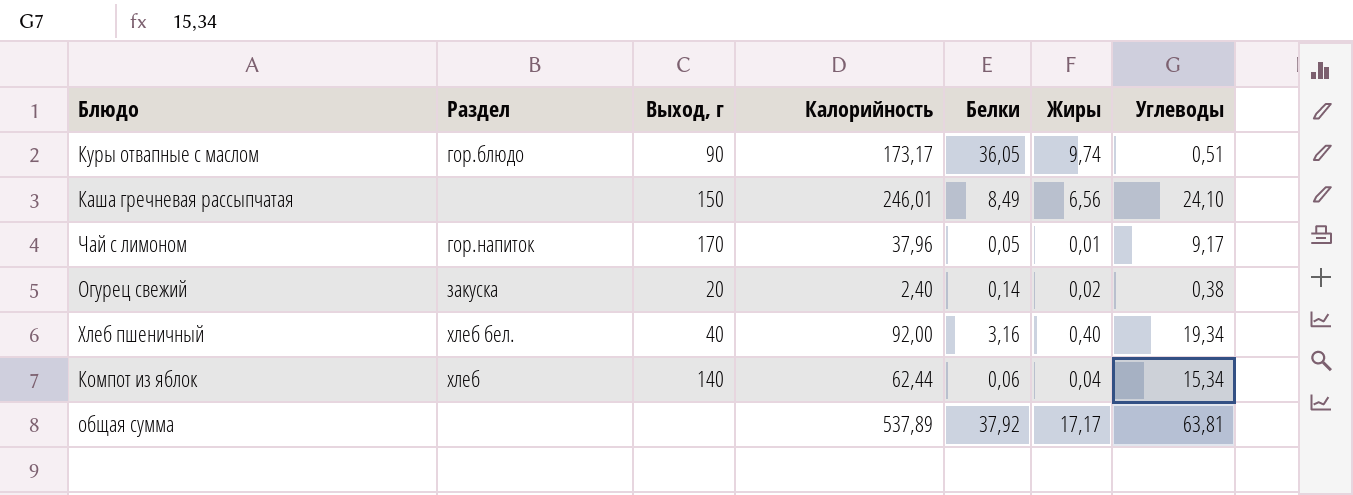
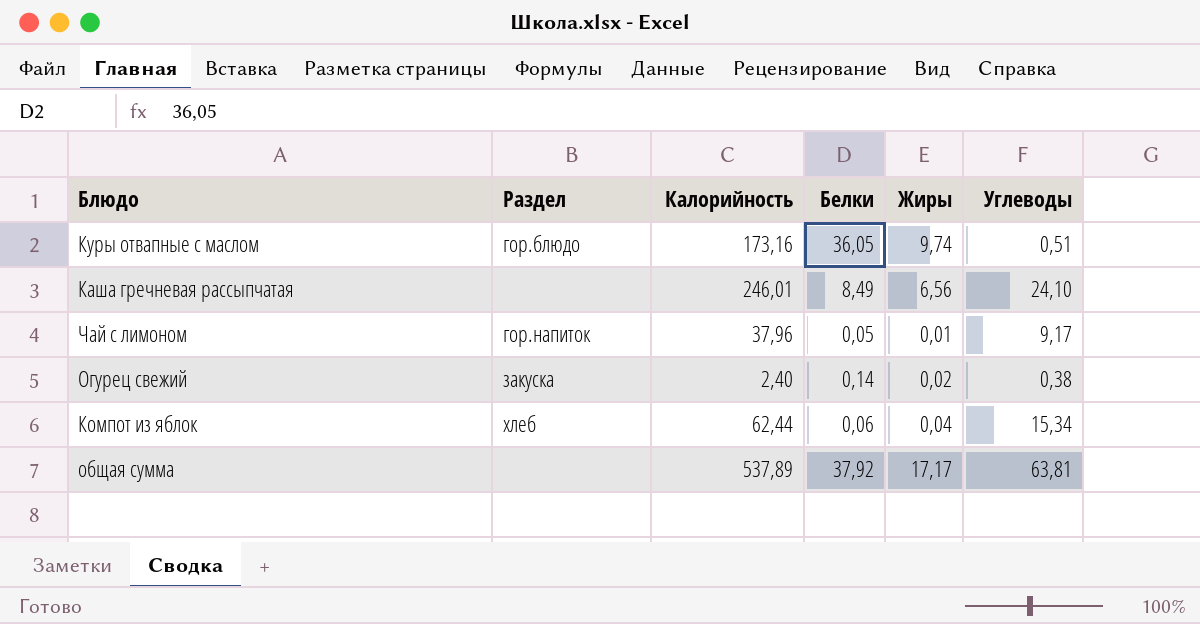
column Выход, г | position: 3 -> none
row Хлеб пшеничный: хлеб бел. | 40 | 92,00 | 3,16 | 0,40 | 19,34 -> none
Куры отвапные с маслом | Калорийность: 173,17 -> 173,16

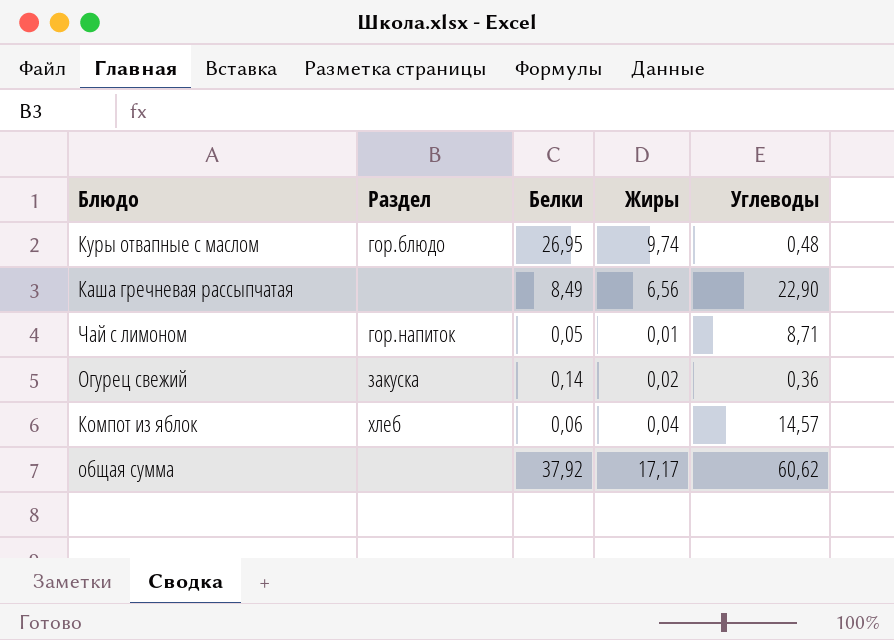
column Калорийность | position: 3 -> none
Куры отвапные с маслом | Белки: 36,05 -> 26,95
Куры отвапные с маслом | Углеводы: 0,51 -> 0,48
Каша гречневая рассыпчатая | Углеводы: 24,10 -> 22,90
Чай с лимоном | Углеводы: 9,17 -> 8,71
Огурец свежий | Углеводы: 0,38 -> 0,36
Компот из яблок | Углеводы: 15,34 -> 14,57
общая сумма | Углеводы: 63,81 -> 60,62

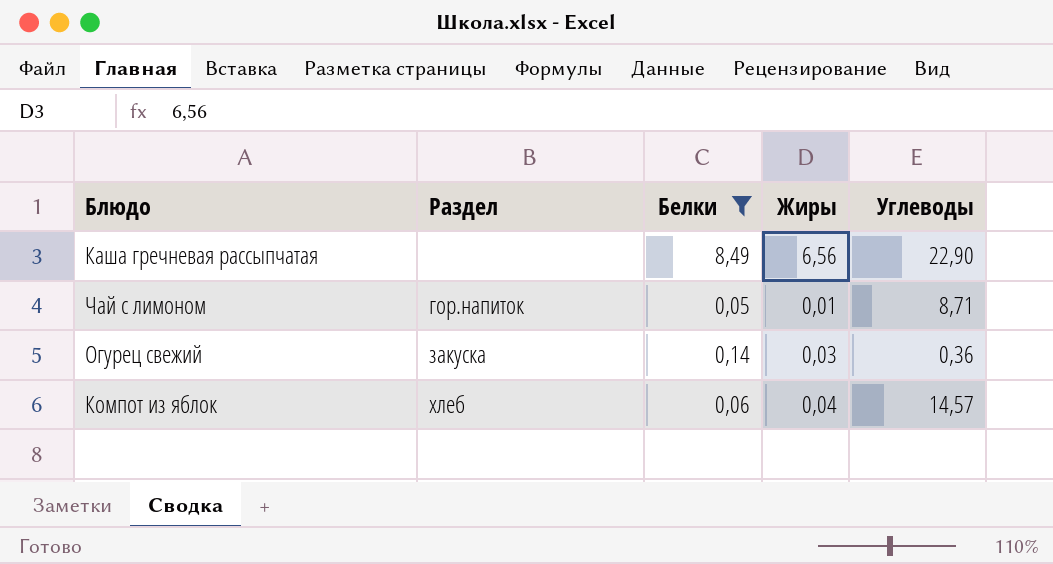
filter: none -> Белки <= 8,49
Огурец свежий | Жиры: 0,02 -> 0,03

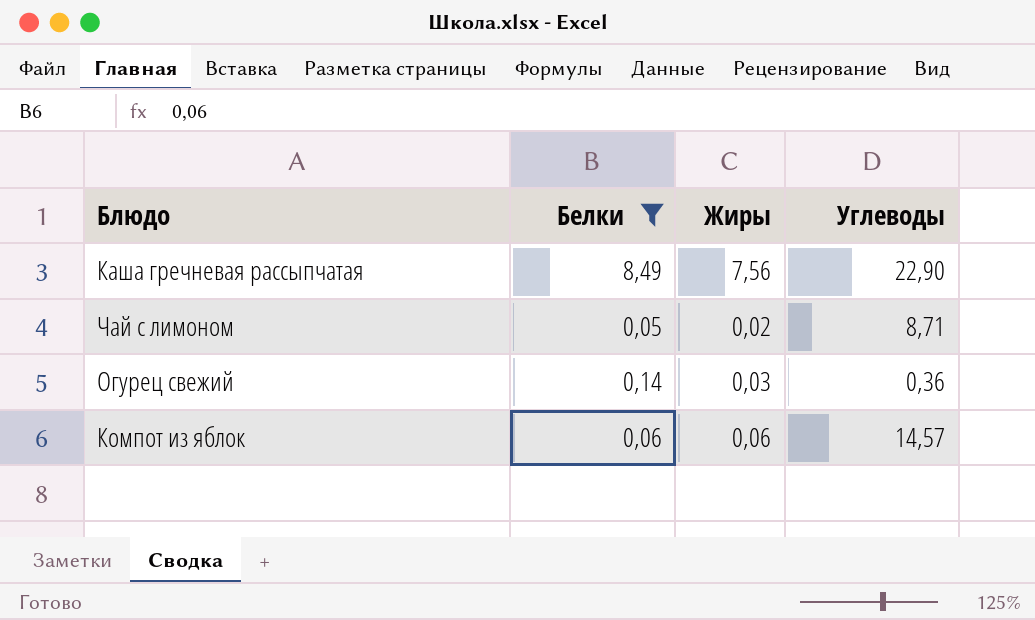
column Раздел | position: 2 -> none
Каша гречневая рассыпчатая | Жиры: 6,56 -> 7,56
Чай с лимоном | Жиры: 0,01 -> 0,02
Компот из яблок | Жиры: 0,04 -> 0,06

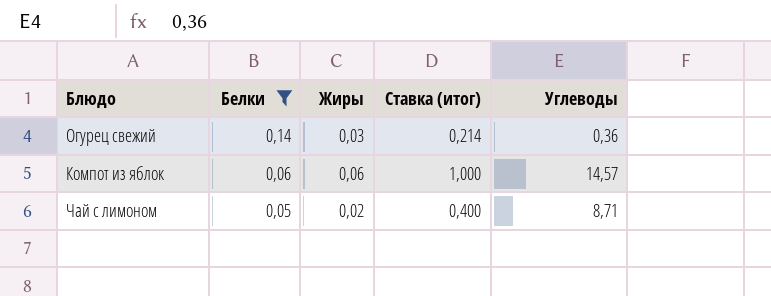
row order: none -> Белки descending
column Ставка (итог) | formula: none -> [Жиры] / [Белки]
row Каша гречневая рассыпчатая: 8,49 | 7,56 | 22,90 -> none

